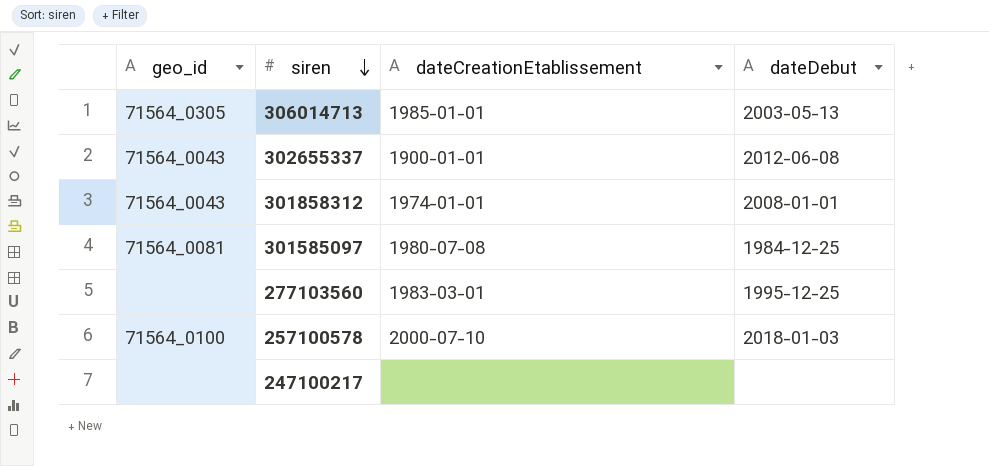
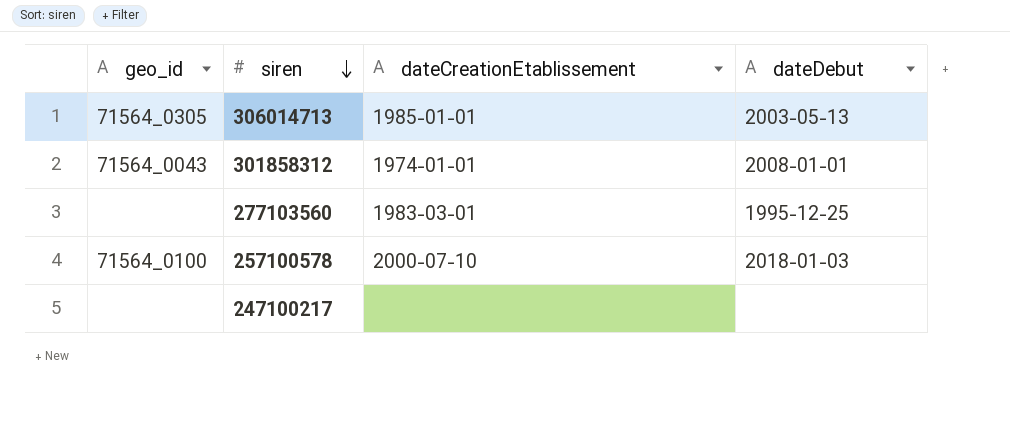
row 302655337: 71564_0043 | 1900-01-01 | 2012-06-08 -> none
row 301585097: 71564_0081 | 1980-07-08 | 1984-12-25 -> none

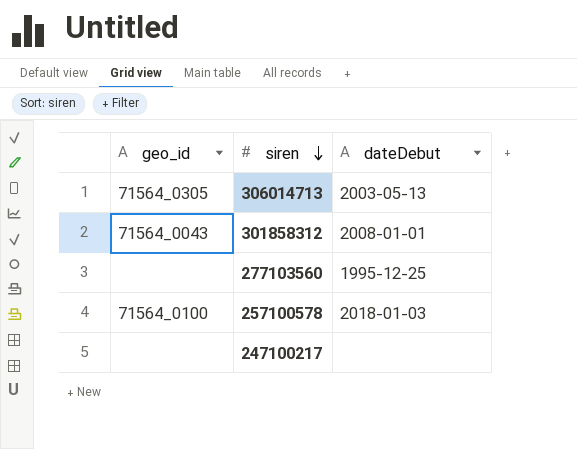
column dateCreationEtablissement | position: 3 -> none

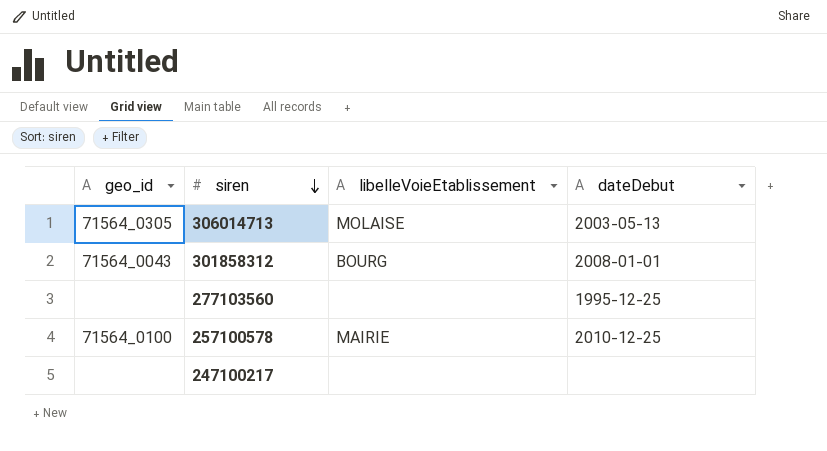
column libelleVoieEtablissement | position: none -> 3
257100578 | dateDebut: 2018-01-03 -> 2010-12-25

